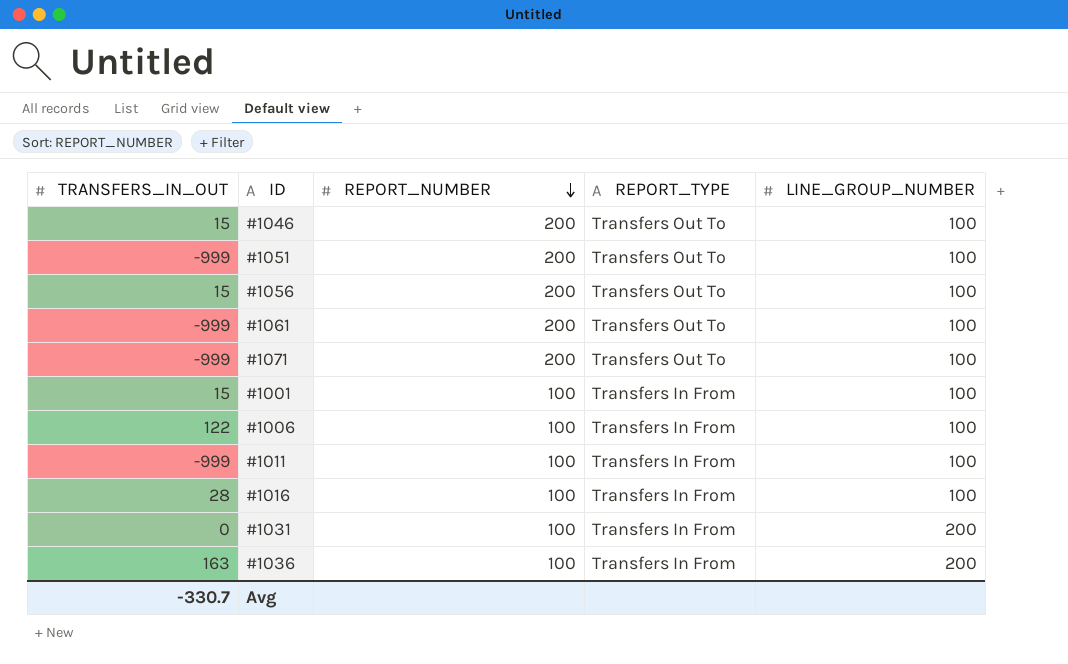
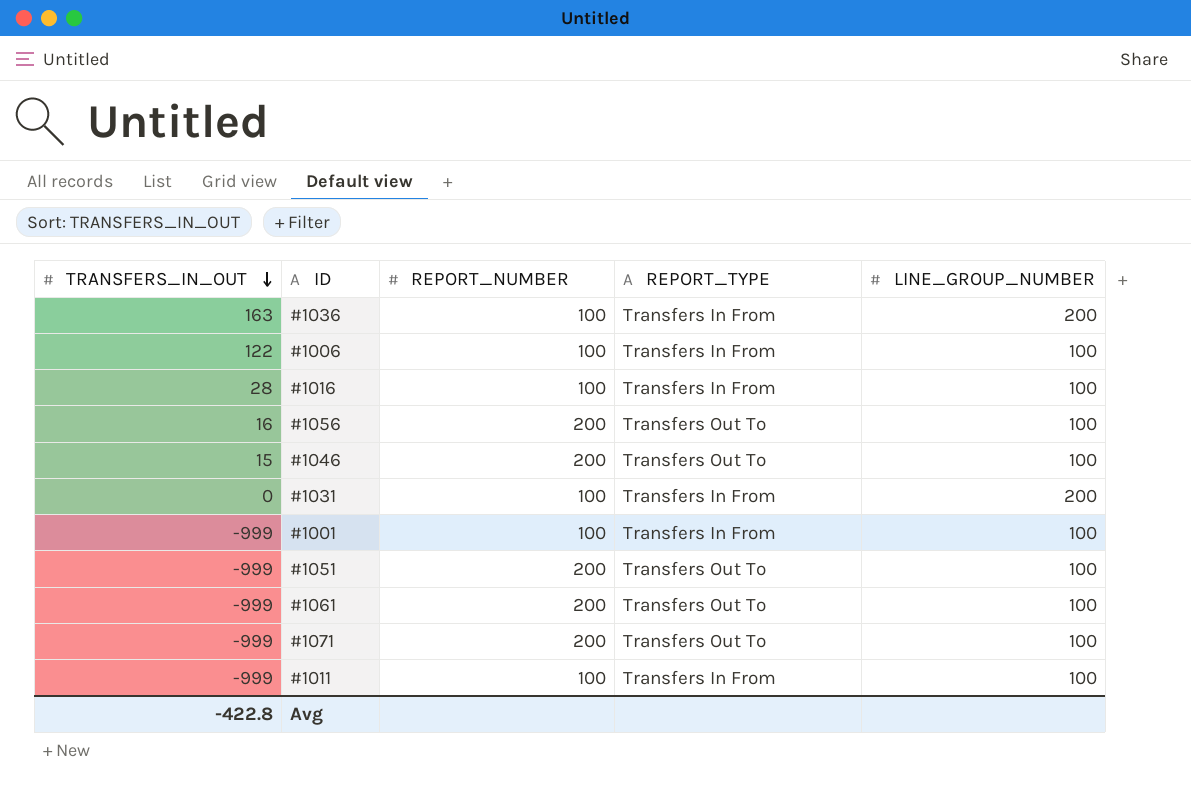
row order: REPORT_NUMBER descending -> TRANSFERS_IN_OUT descending
#1056 | TRANSFERS_IN_OUT: 15 -> 16
#1001 | TRANSFERS_IN_OUT: 15 -> -999
Avg | TRANSFERS_IN_OUT: -330.7 -> -422.8

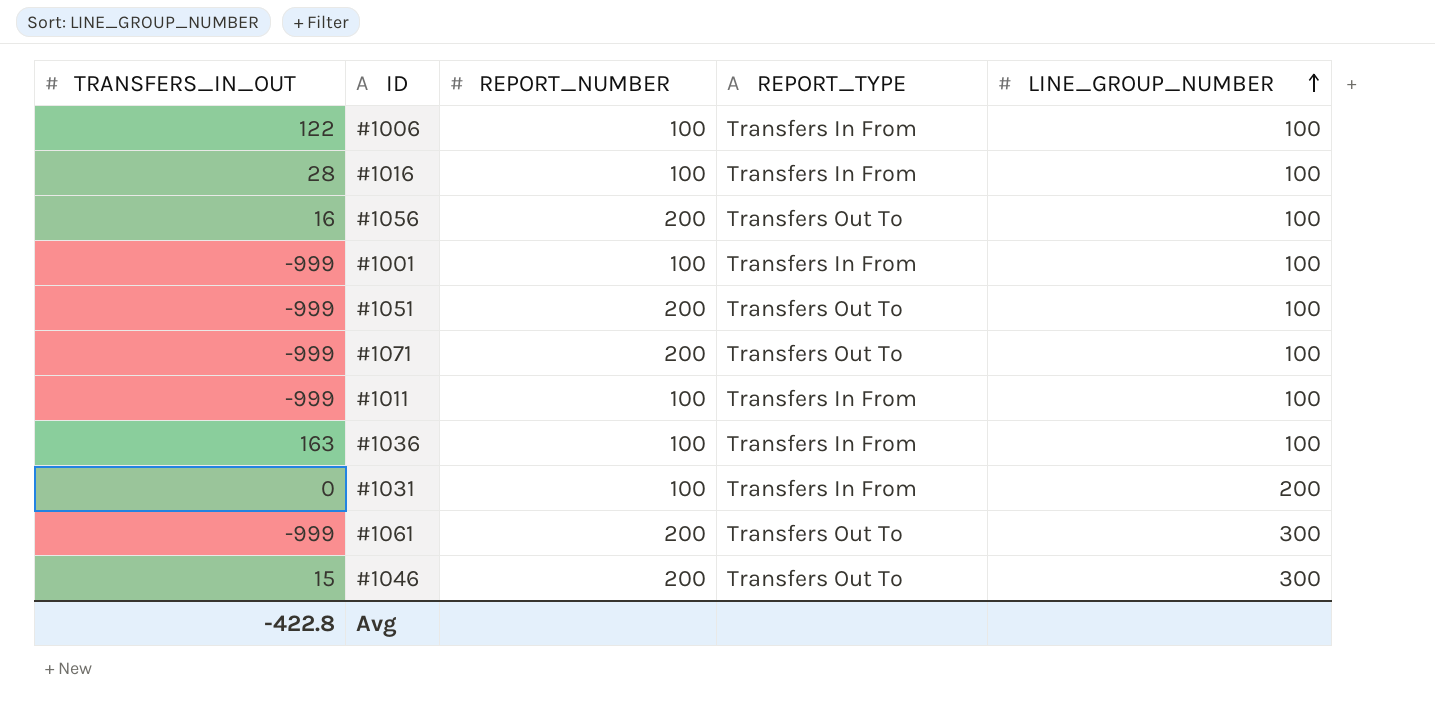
row order: TRANSFERS_IN_OUT descending -> LINE_GROUP_NUMBER ascending
#1036 | LINE_GROUP_NUMBER: 200 -> 100
#1061 | LINE_GROUP_NUMBER: 100 -> 300
#1046 | LINE_GROUP_NUMBER: 100 -> 300

